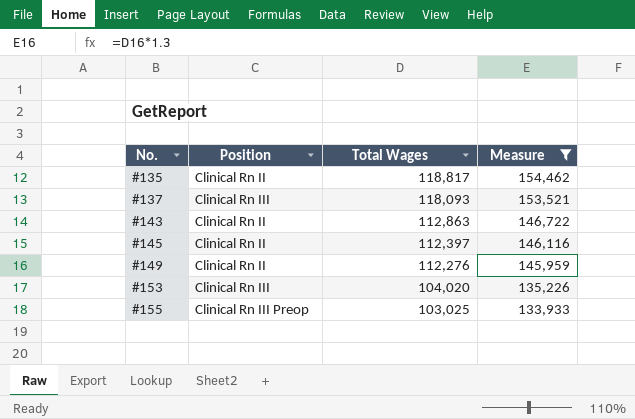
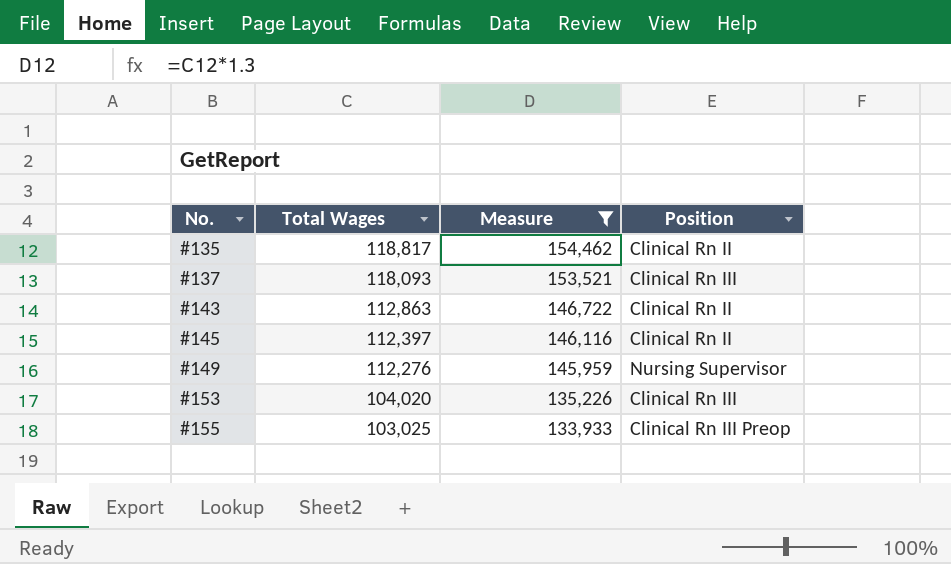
column Position | position: 2 -> 4
#149 | Position: Clinical Rn II -> Nursing Supervisor

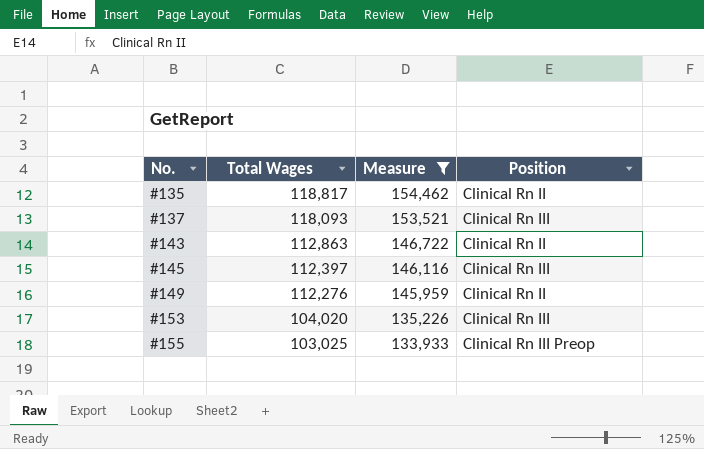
#145 | Position: Clinical Rn II -> Clinical Rn III
#149 | Position: Nursing Supervisor -> Clinical Rn II

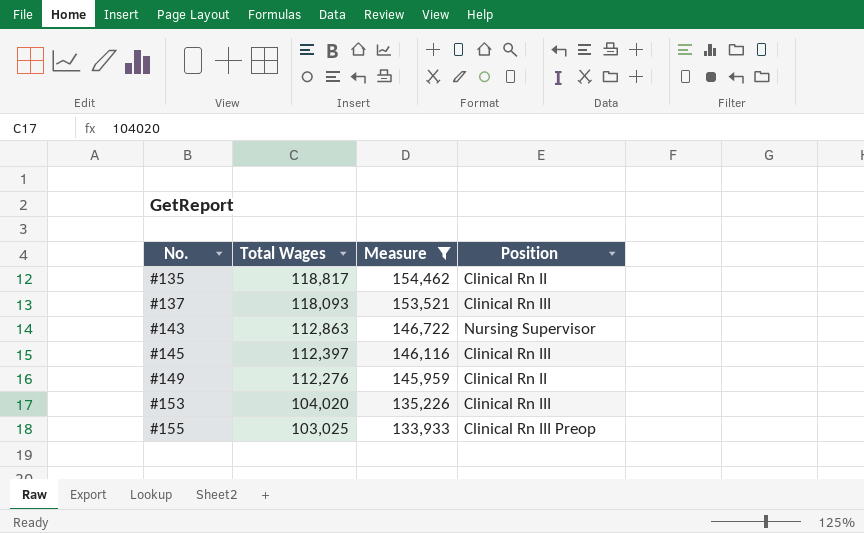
#143 | Position: Clinical Rn II -> Nursing Supervisor

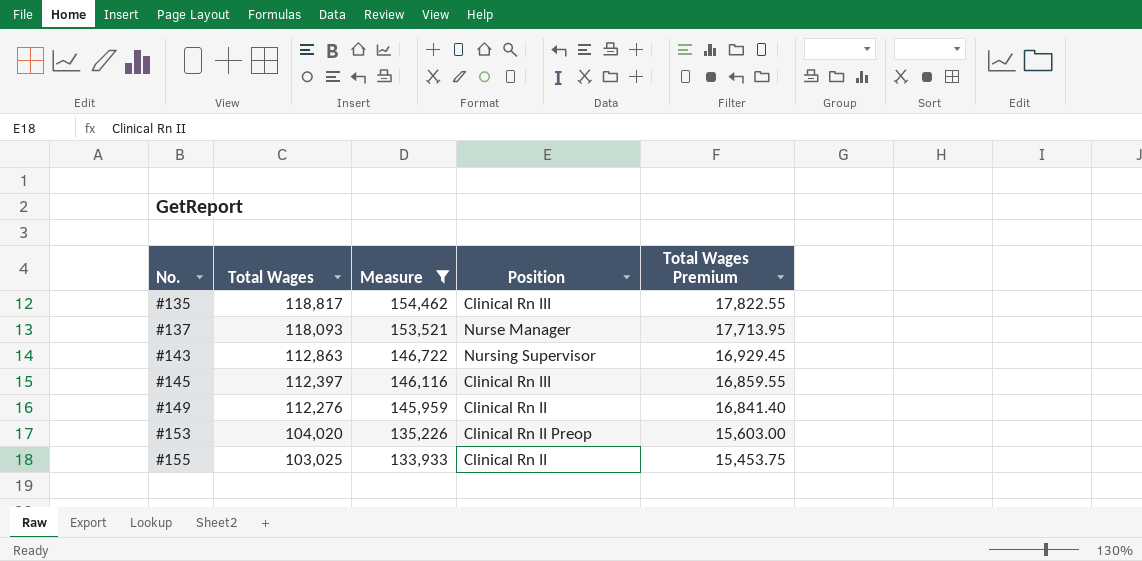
column Total Wages Premium | formula: none -> [Total Wages] * 0.15
#135 | Position: Clinical Rn II -> Clinical Rn III
#137 | Position: Clinical Rn III -> Nurse Manager
#153 | Position: Clinical Rn III -> Clinical Rn II Preop
#155 | Position: Clinical Rn III Preop -> Clinical Rn II

